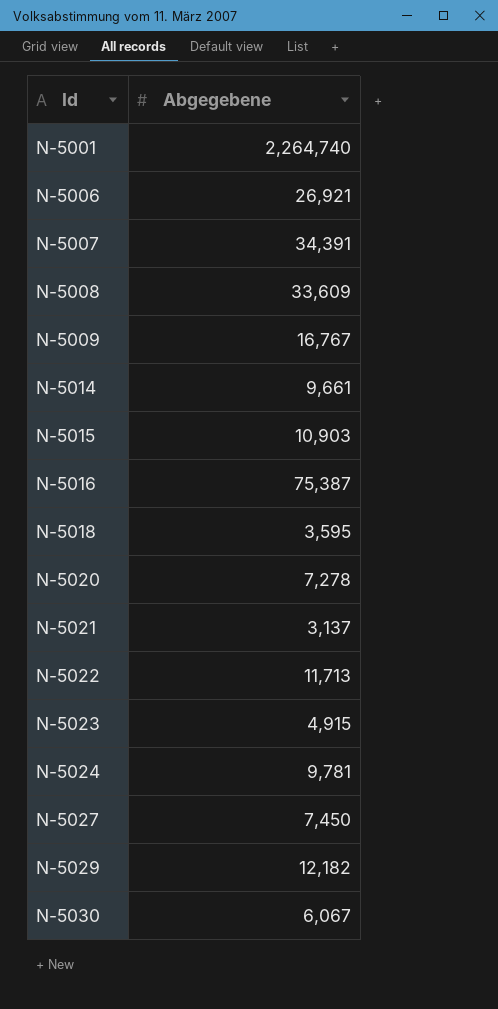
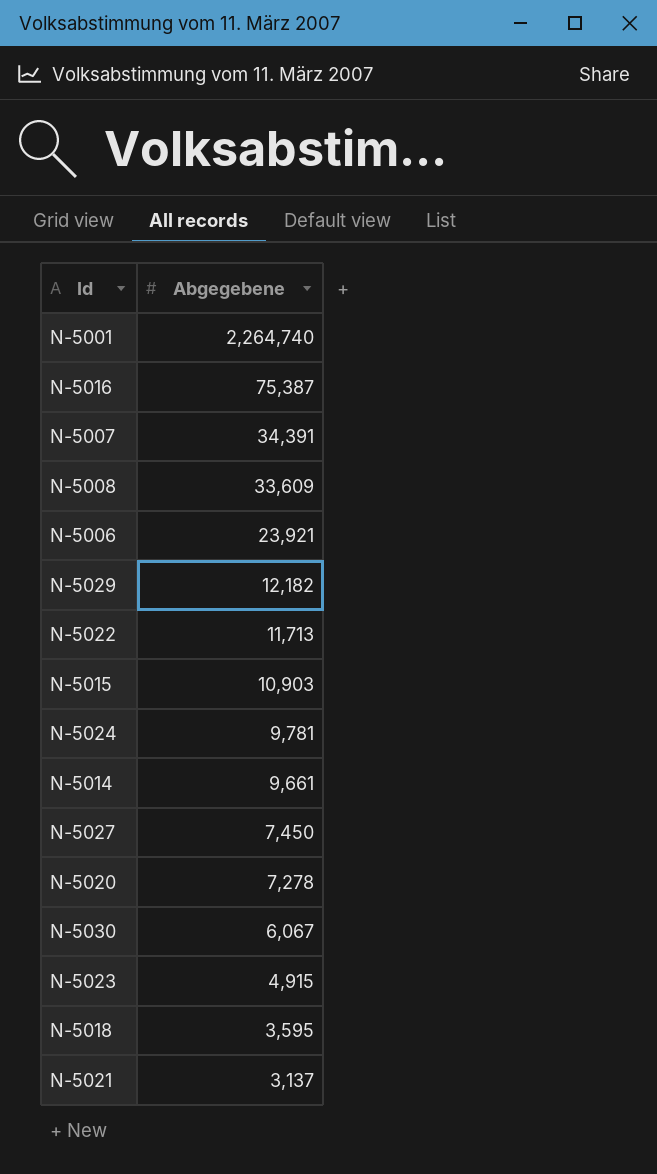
row order: Id ascending -> Abgegebene descending
row N-5009: 16,767 -> none
N-5006 | Abgegebene: 26,921 -> 23,921

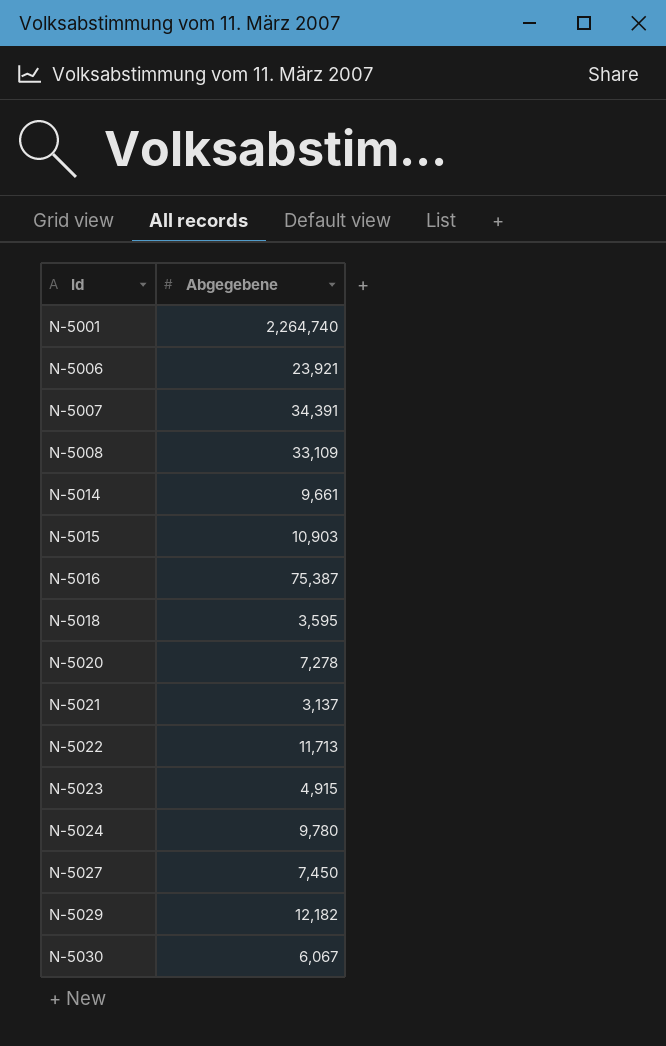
row order: Abgegebene descending -> Id ascending
N-5008 | Abgegebene: 33,609 -> 33,109
N-5024 | Abgegebene: 9,781 -> 9,780

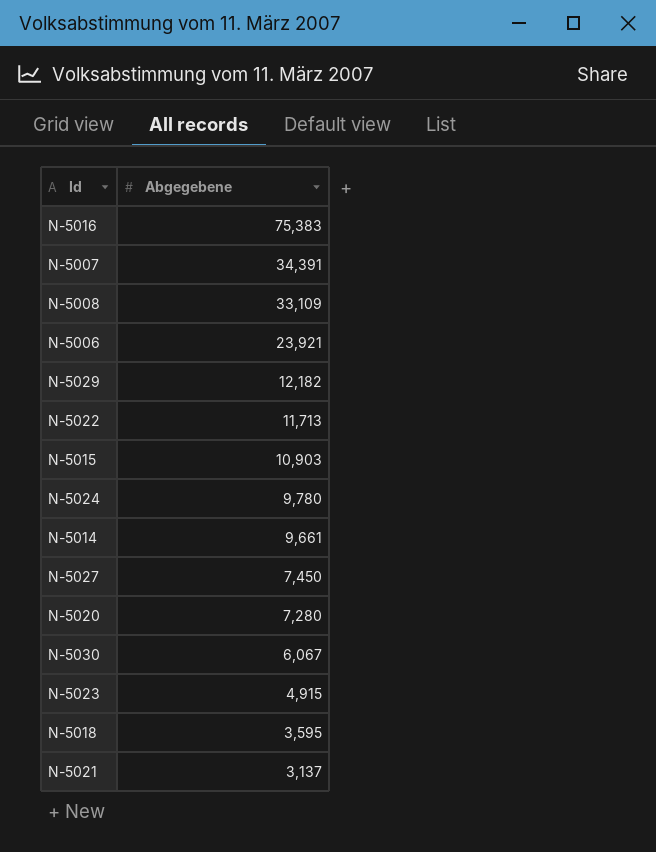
row order: Id ascending -> Abgegebene descending
row N-5001: 2,264,740 -> none
N-5016 | Abgegebene: 75,387 -> 75,383
N-5020 | Abgegebene: 7,278 -> 7,280

